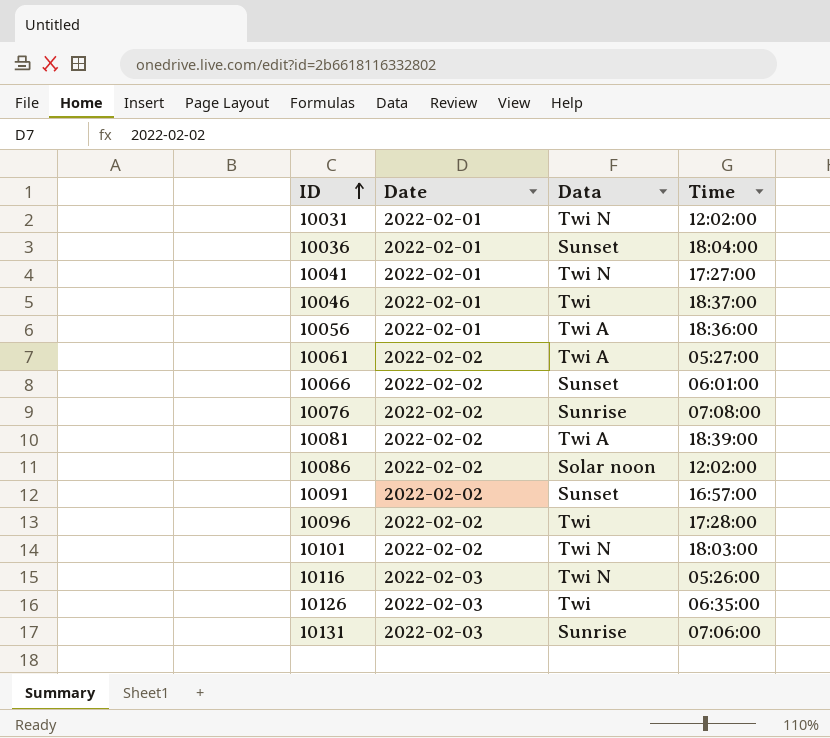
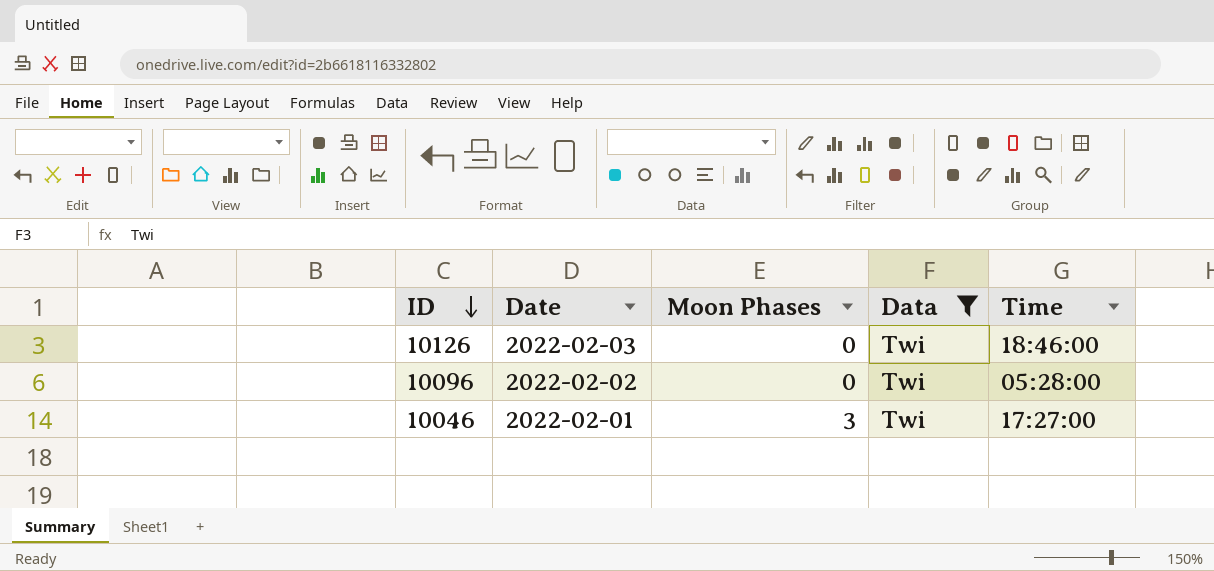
filter: none -> Data = Twi
row order: ID ascending -> ID descending
column Moon Phases | position: none -> 3
10126 | Time: 06:35:00 -> 18:46:00
10096 | Time: 17:28:00 -> 05:28:00
10046 | Time: 18:37:00 -> 17:27:00

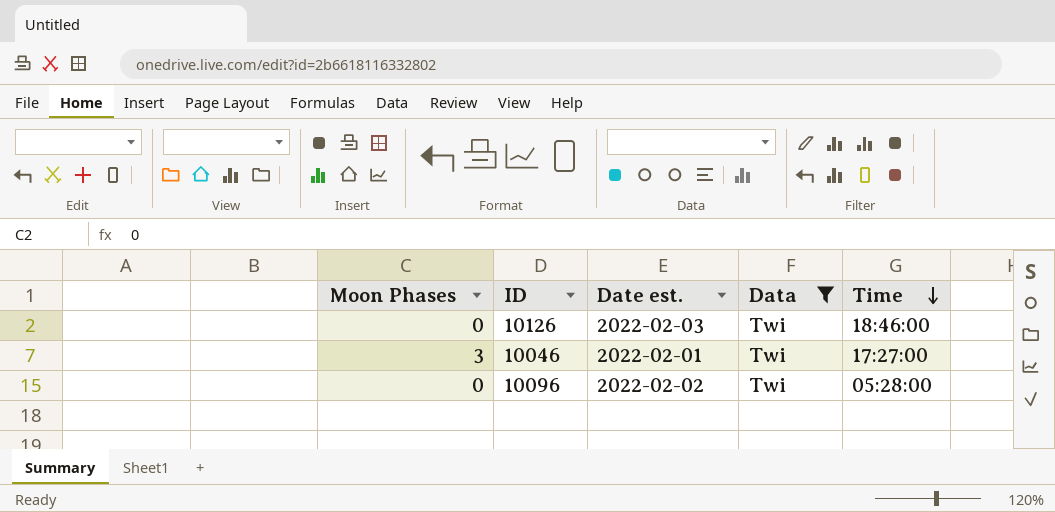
row order: ID descending -> Time descending
column Moon Phases | position: 3 -> 1
column name: Date -> Date est.

